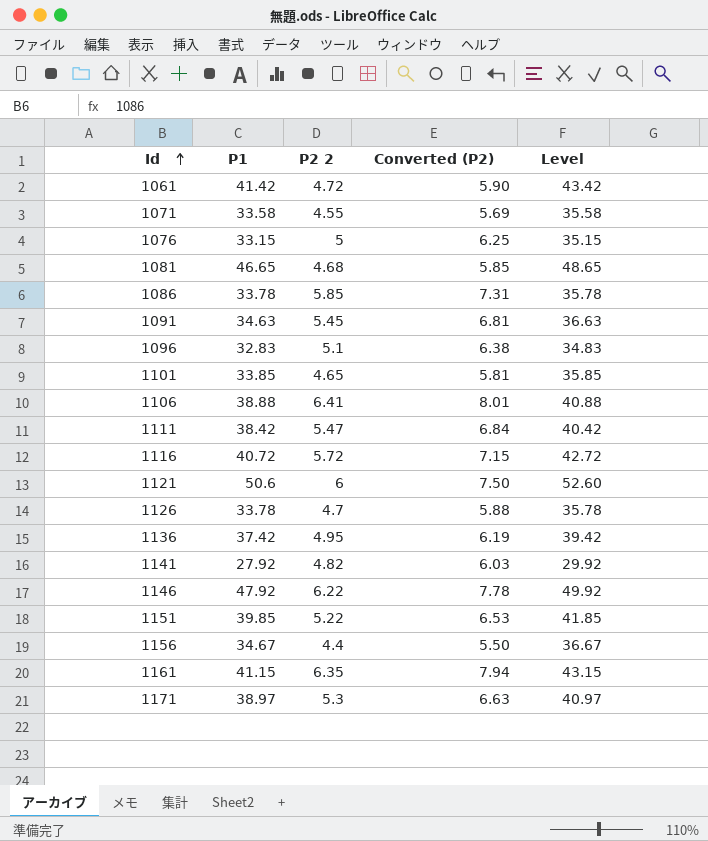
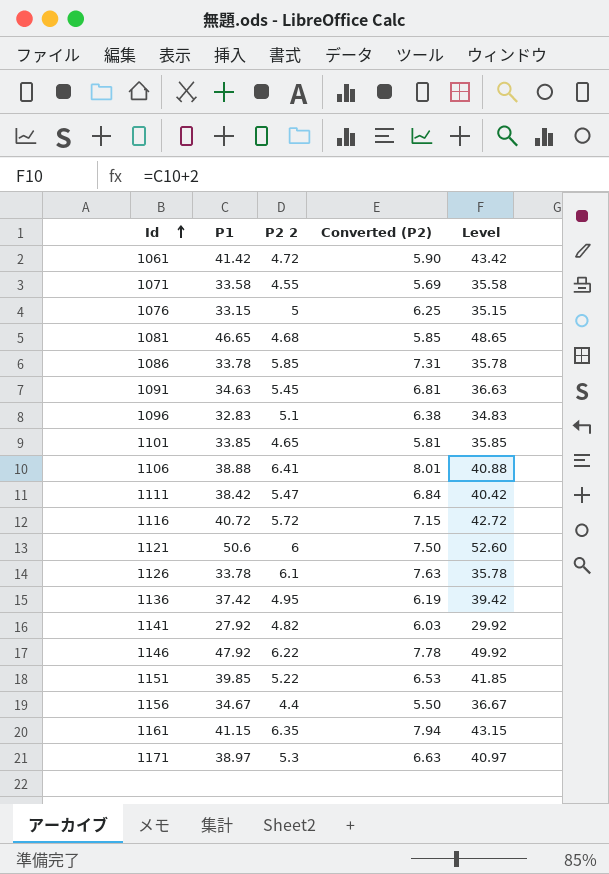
1126 | P2 2: 4.7 -> 6.1
1126 | Converted (P2): 5.88 -> 7.63

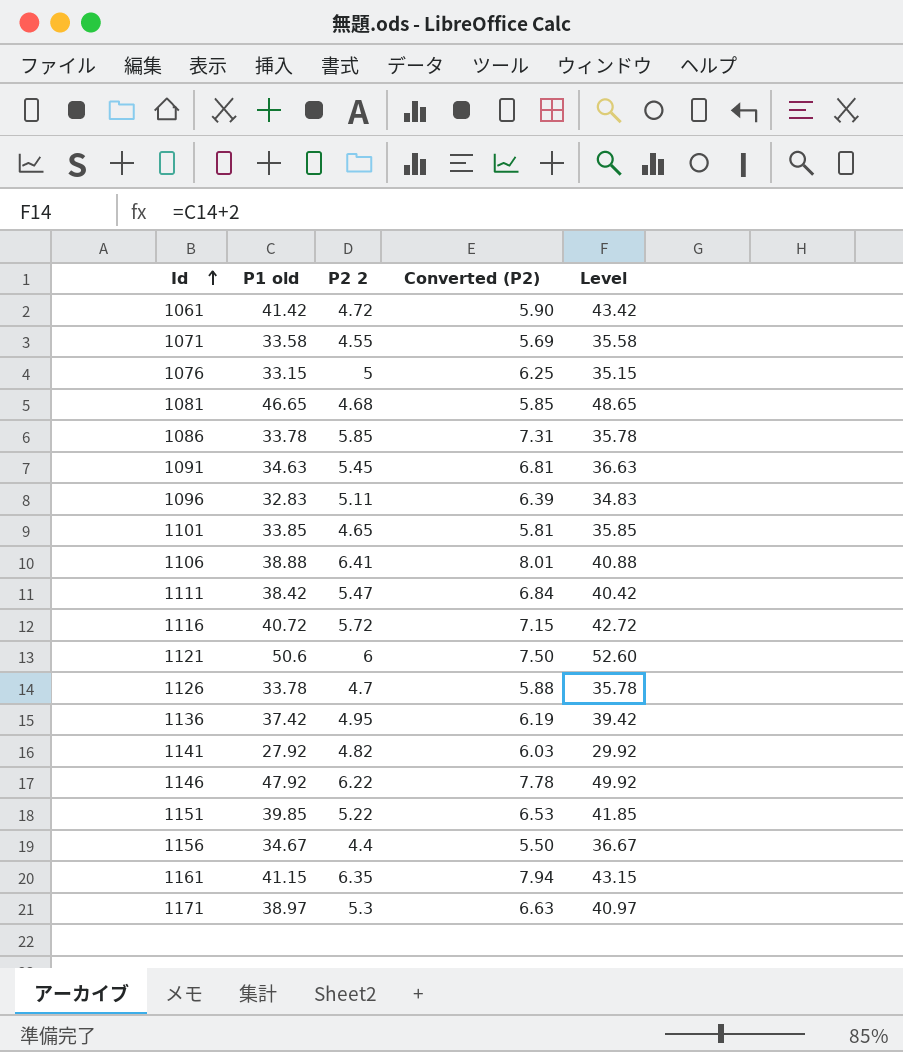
column name: P1 -> P1 old
1096 | P2 2: 5.1 -> 5.11
1096 | Converted (P2): 6.38 -> 6.39
1126 | P2 2: 6.1 -> 4.7
1126 | Converted (P2): 7.63 -> 5.88

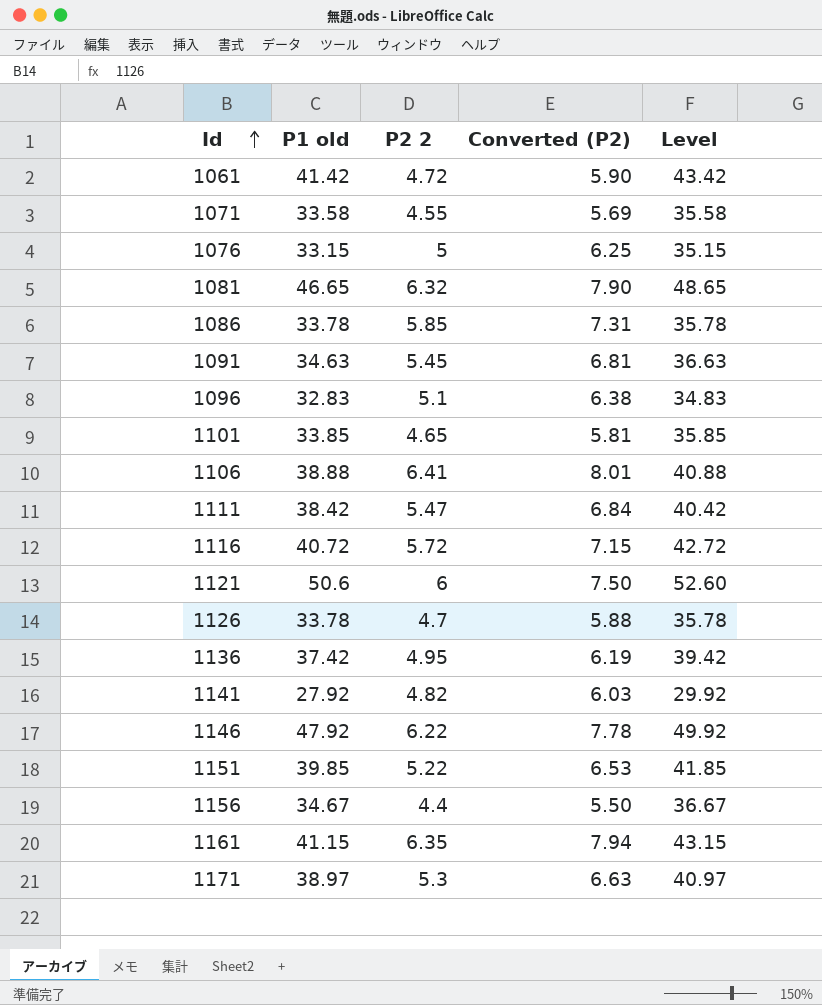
1081 | P2 2: 4.68 -> 6.32
1081 | Converted (P2): 5.85 -> 7.90
1096 | P2 2: 5.11 -> 5.1
1096 | Converted (P2): 6.39 -> 6.38

